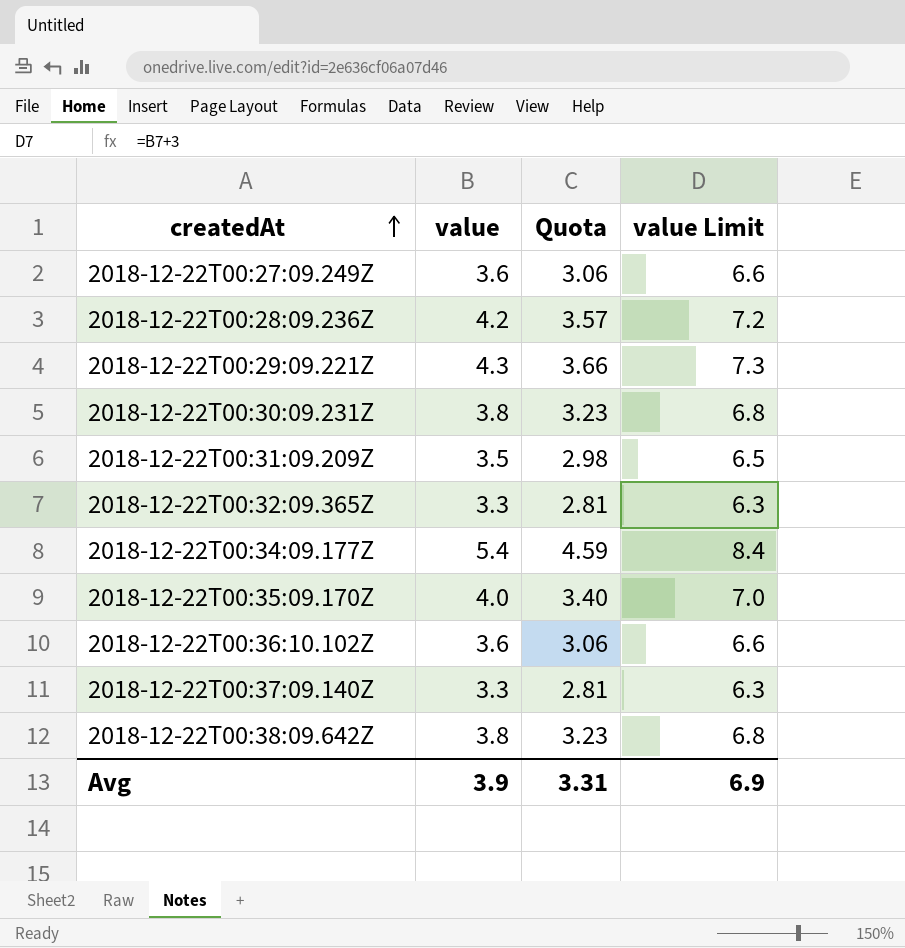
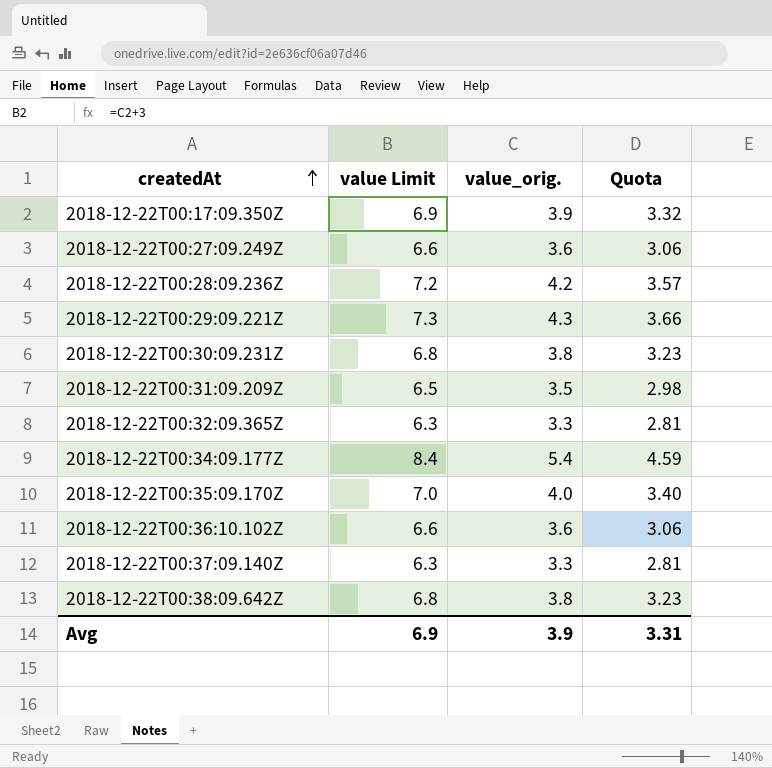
column value Limit | position: 4 -> 2
column name: value -> value_orig.
row 2018-12-22T00:17:09.350Z: none -> 6.9 | 3.9 | 3.32

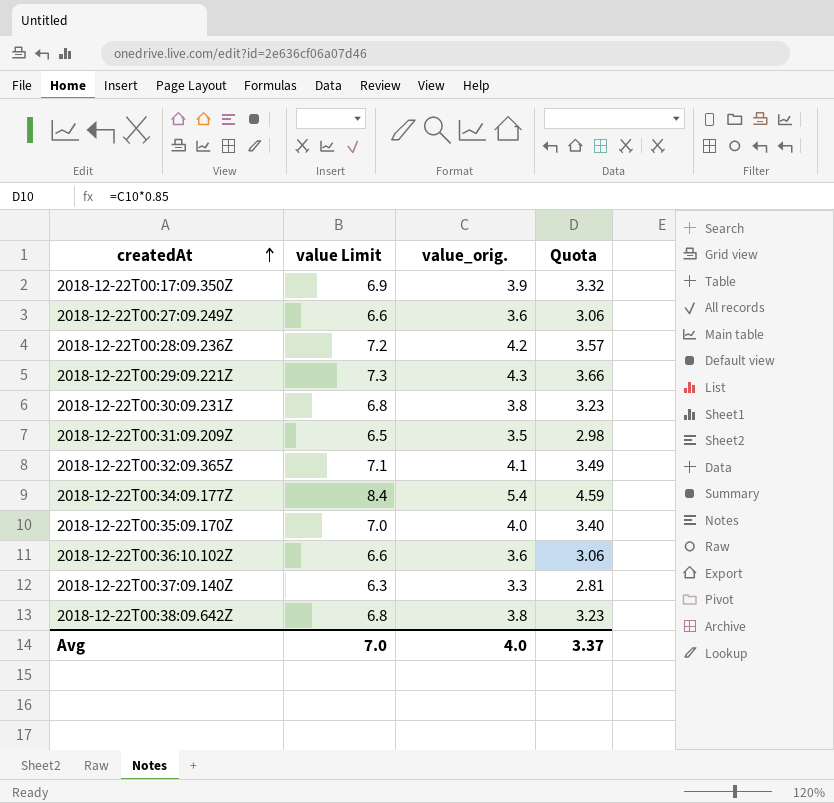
2018-12-22T00:32:09.365Z | value Limit: 6.3 -> 7.1
2018-12-22T00:32:09.365Z | value_orig.: 3.3 -> 4.1
2018-12-22T00:32:09.365Z | Quota: 2.81 -> 3.49
Avg | value Limit: 6.9 -> 7.0
Avg | value_orig.: 3.9 -> 4.0
Avg | Quota: 3.31 -> 3.37

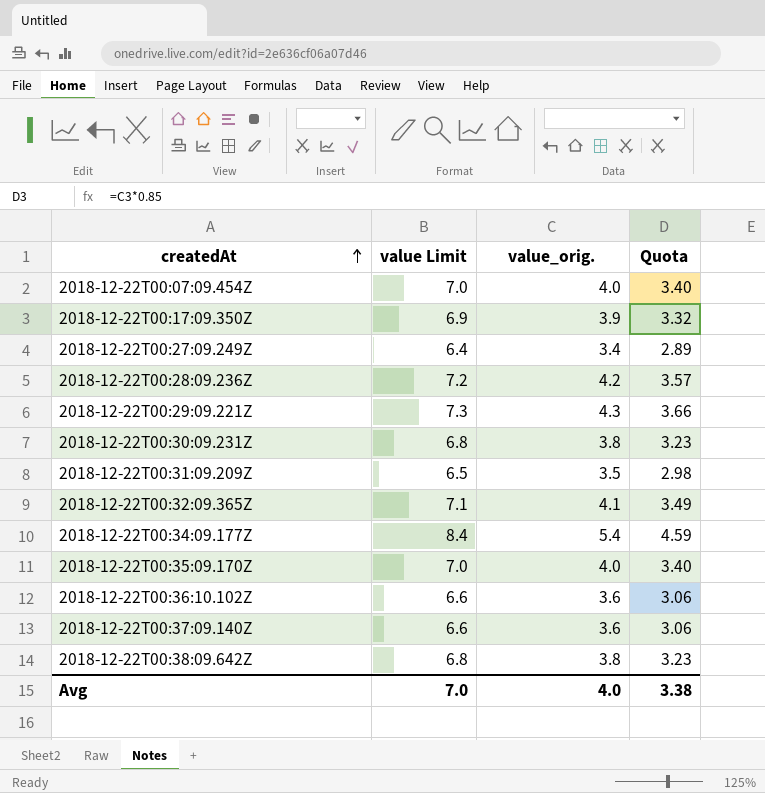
row 2018-12-22T00:07:09.454Z: none -> 7.0 | 4.0 | 3.40
2018-12-22T00:27:09.249Z | value Limit: 6.6 -> 6.4
2018-12-22T00:27:09.249Z | value_orig.: 3.6 -> 3.4
2018-12-22T00:27:09.249Z | Quota: 3.06 -> 2.89
2018-12-22T00:37:09.140Z | value Limit: 6.3 -> 6.6
2018-12-22T00:37:09.140Z | value_orig.: 3.3 -> 3.6
2018-12-22T00:37:09.140Z | Quota: 2.81 -> 3.06
Avg | Quota: 3.37 -> 3.38

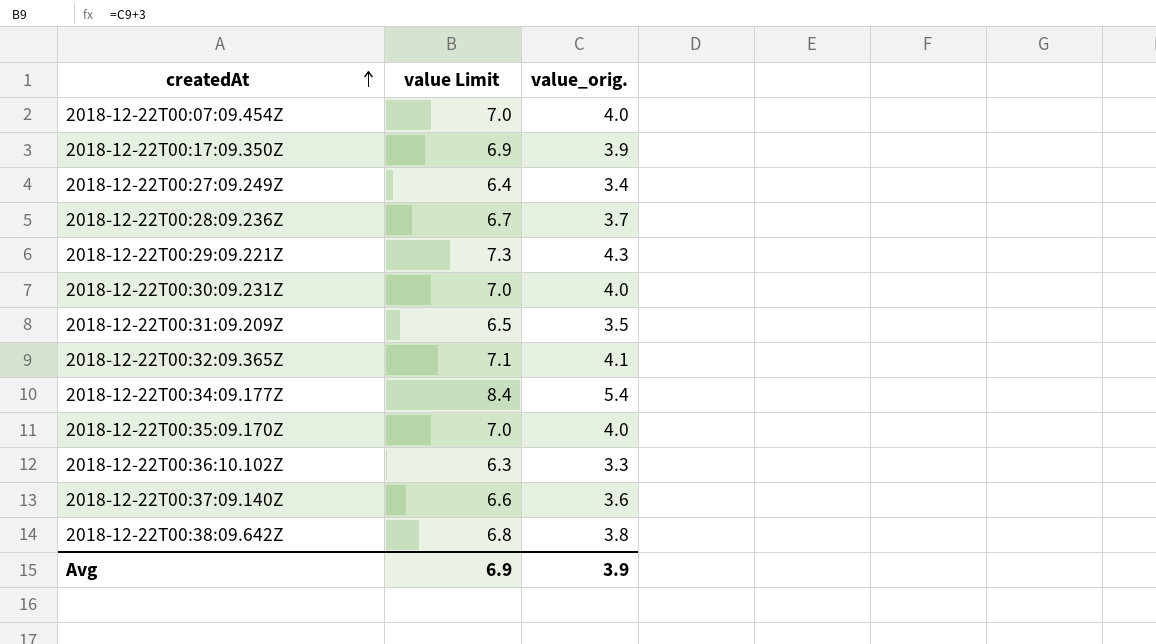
column Quota | formula: [value_orig.] * 0.85 -> none
2018-12-22T00:28:09.236Z | value Limit: 7.2 -> 6.7
2018-12-22T00:28:09.236Z | value_orig.: 4.2 -> 3.7
2018-12-22T00:30:09.231Z | value Limit: 6.8 -> 7.0
2018-12-22T00:30:09.231Z | value_orig.: 3.8 -> 4.0
2018-12-22T00:36:10.102Z | value Limit: 6.6 -> 6.3
2018-12-22T00:36:10.102Z | value_orig.: 3.6 -> 3.3
Avg | value Limit: 7.0 -> 6.9
Avg | value_orig.: 4.0 -> 3.9

